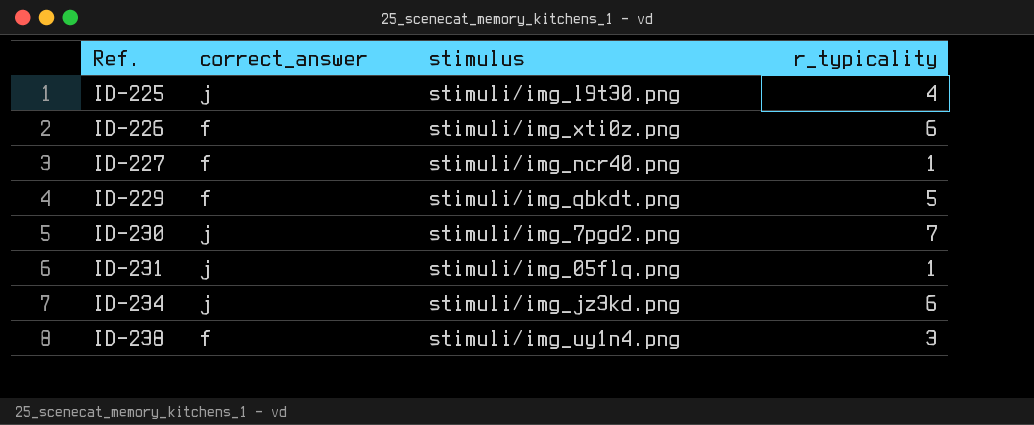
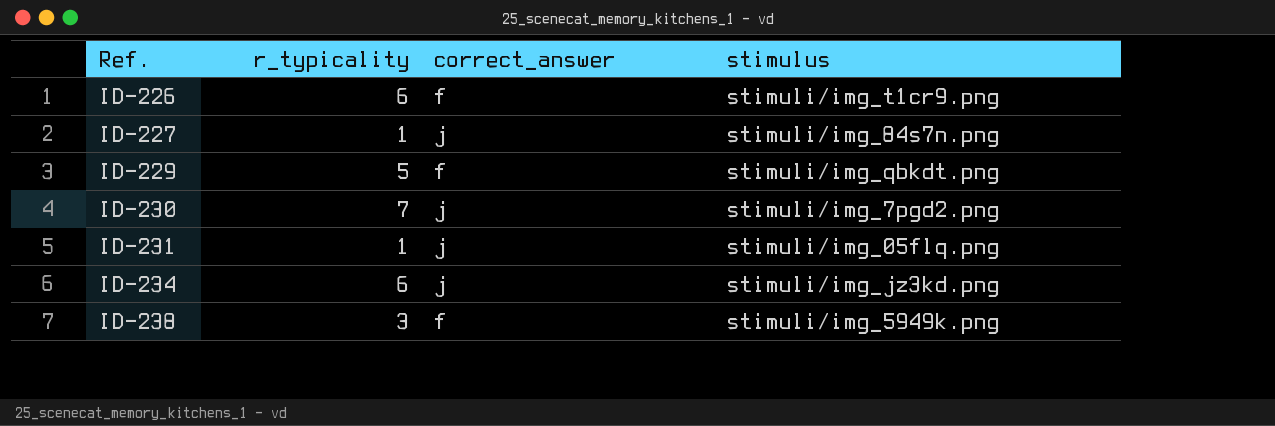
column r_typicality | position: 4 -> 2
row ID-225: j | stimuli/img_l9t30.png | 4 -> none
ID-226 | stimulus: stimuli/img_xti0z.png -> stimuli/img_t1cr9.png
ID-227 | correct_answer: f -> j
ID-227 | stimulus: stimuli/img_ncr40.png -> stimuli/img_84s7n.png
ID-238 | stimulus: stimuli/img_uy1n4.png -> stimuli/img_5949k.png

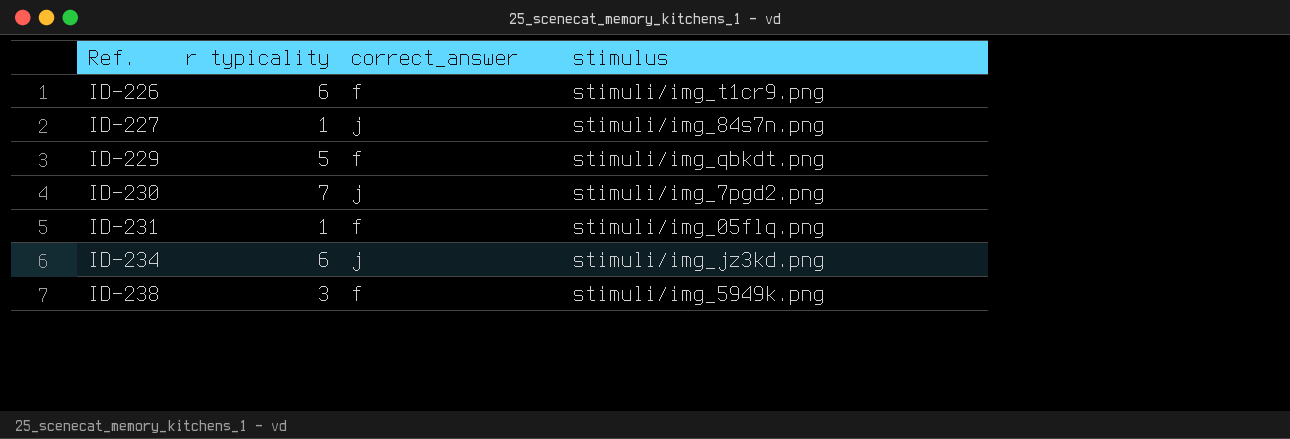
column name: r_typicality -> r typicality
ID-231 | correct_answer: j -> f

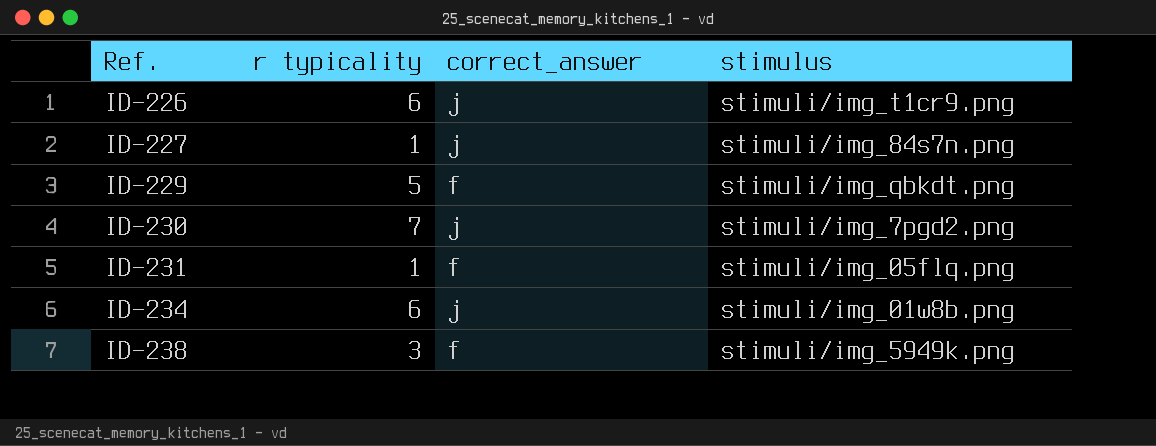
ID-226 | correct_answer: f -> j
ID-234 | stimulus: stimuli/img_jz3kd.png -> stimuli/img_01w8b.png

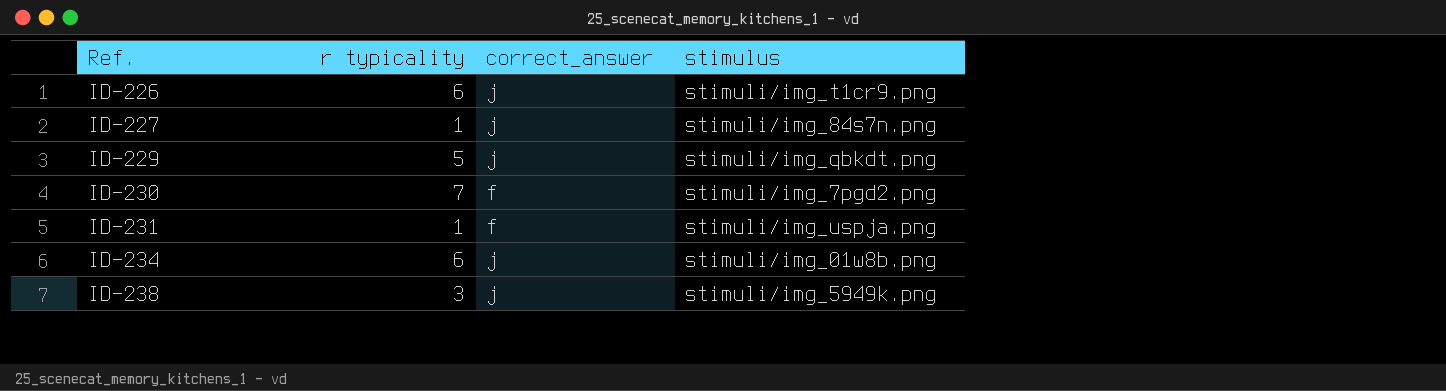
ID-229 | correct_answer: f -> j
ID-230 | correct_answer: j -> f
ID-231 | stimulus: stimuli/img_05flq.png -> stimuli/img_uspja.png
ID-238 | correct_answer: f -> j

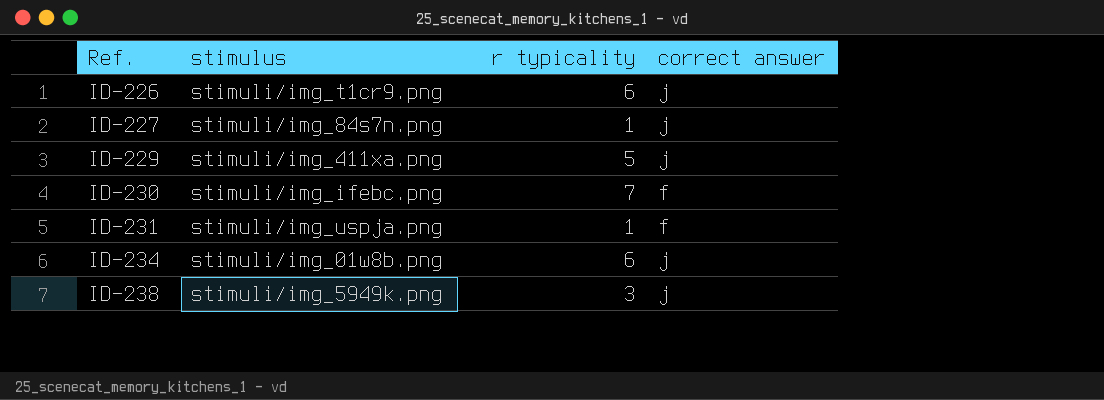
column stimulus | position: 4 -> 2
column name: correct_answer -> correct answer
ID-229 | stimulus: stimuli/img_qbkdt.png -> stimuli/img_411xa.png
ID-230 | stimulus: stimuli/img_7pgd2.png -> stimuli/img_ifebc.png

